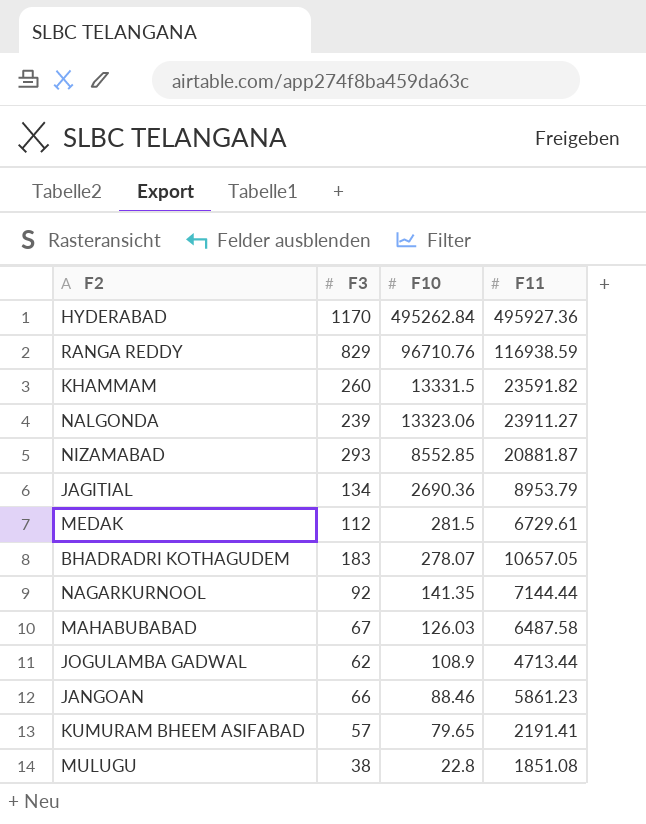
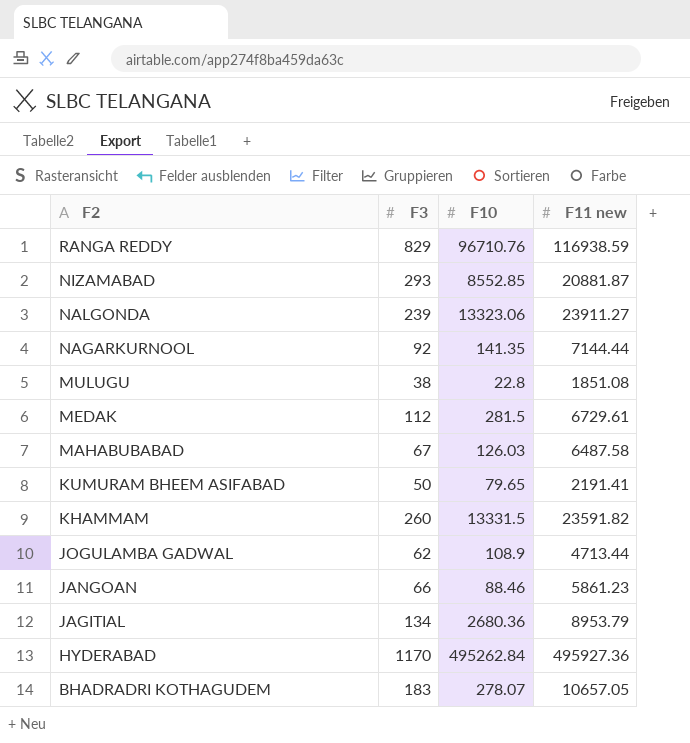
row order: F10 descending -> F2 descending
column name: F11 -> F11 new
KUMURAM BHEEM ASIFABAD | F3: 57 -> 50
JAGITIAL | F10: 2690.36 -> 2680.36

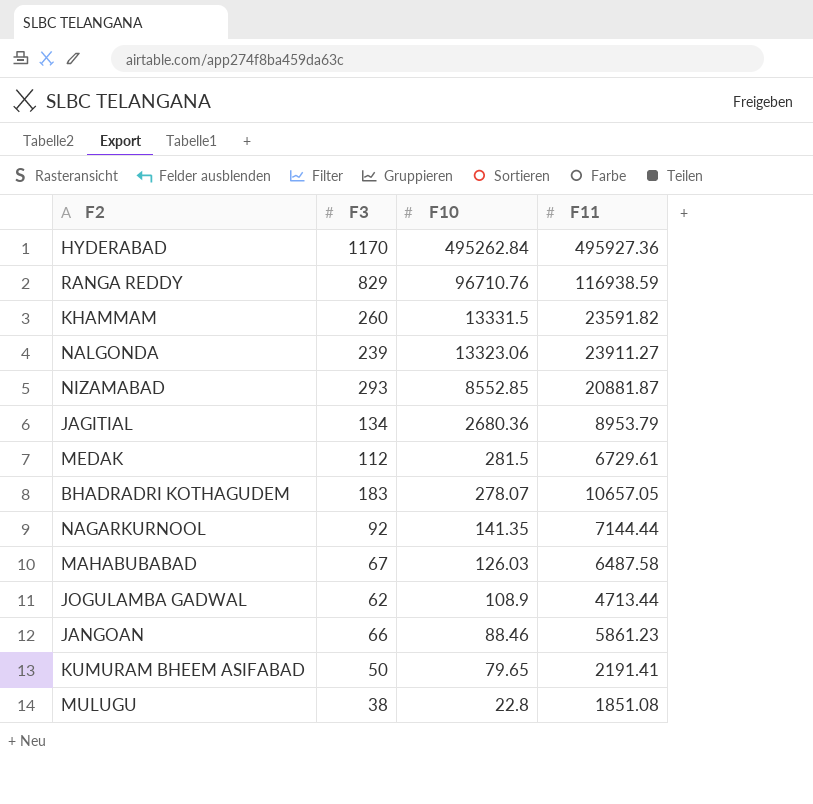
row order: F2 descending -> F10 descending
column name: F11 new -> F11

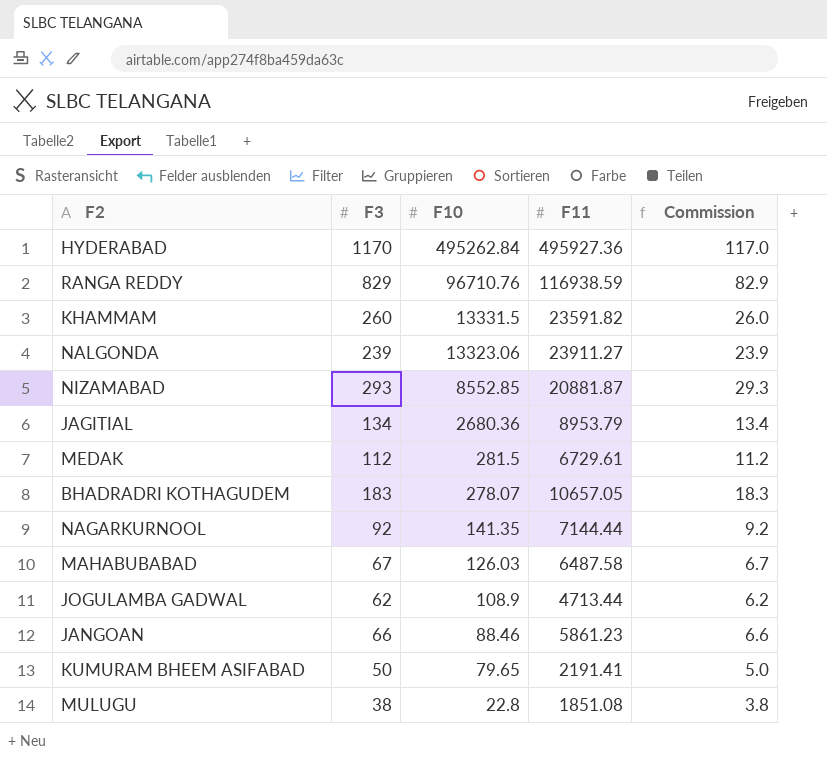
column Commission | formula: none -> [F3] * 0.1

